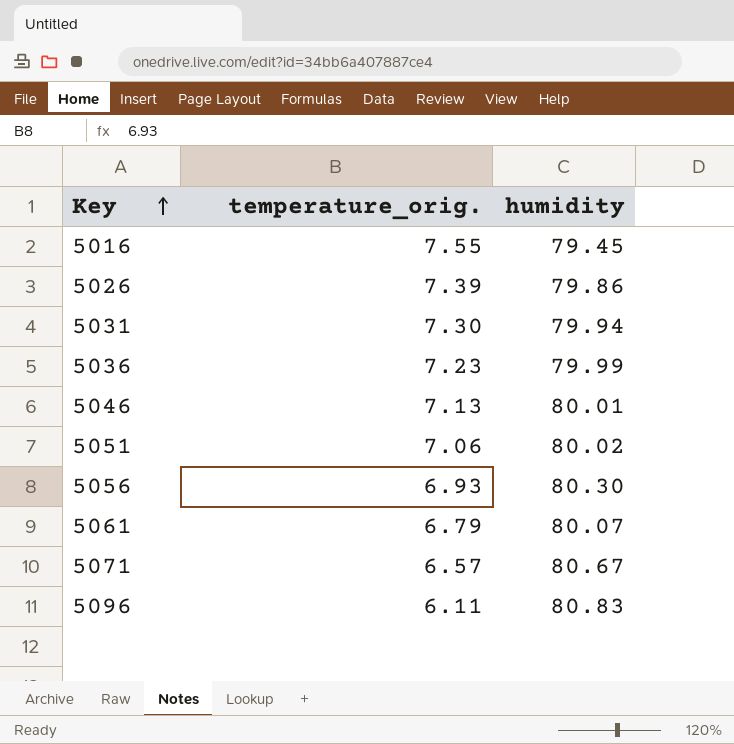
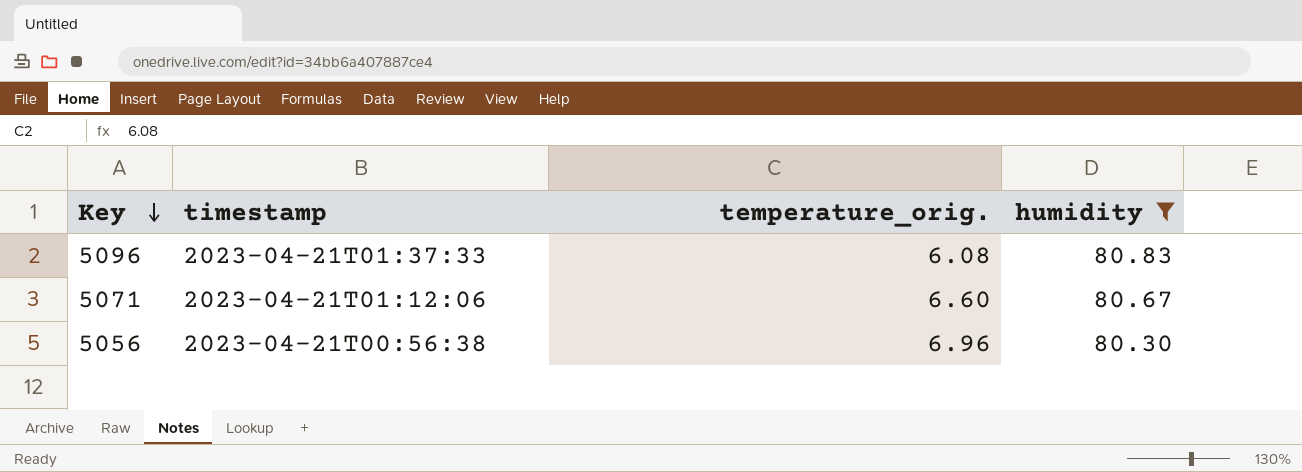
filter: none -> humidity >= 80.30
row order: Key ascending -> Key descending
column timestamp | position: none -> 2
5096 | temperature_orig.: 6.11 -> 6.08
5071 | temperature_orig.: 6.57 -> 6.60
5056 | temperature_orig.: 6.93 -> 6.96

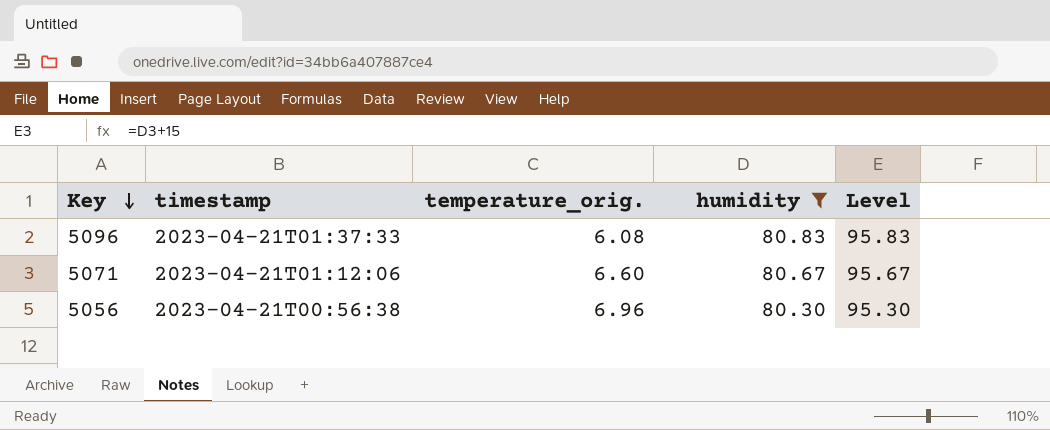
column Level | formula: none -> [humidity] + 15

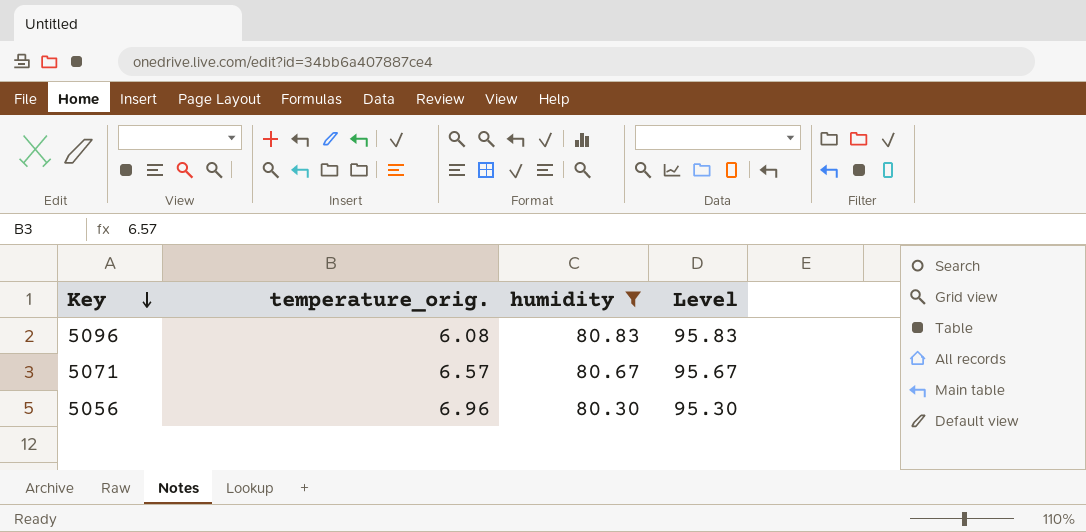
column timestamp | position: 2 -> none
5071 | temperature_orig.: 6.60 -> 6.57

